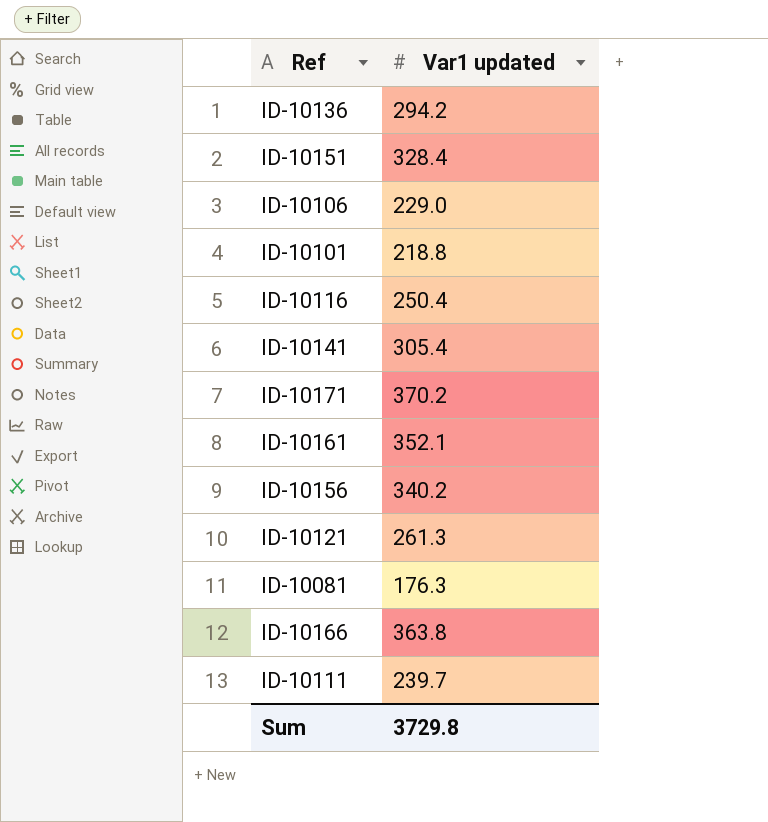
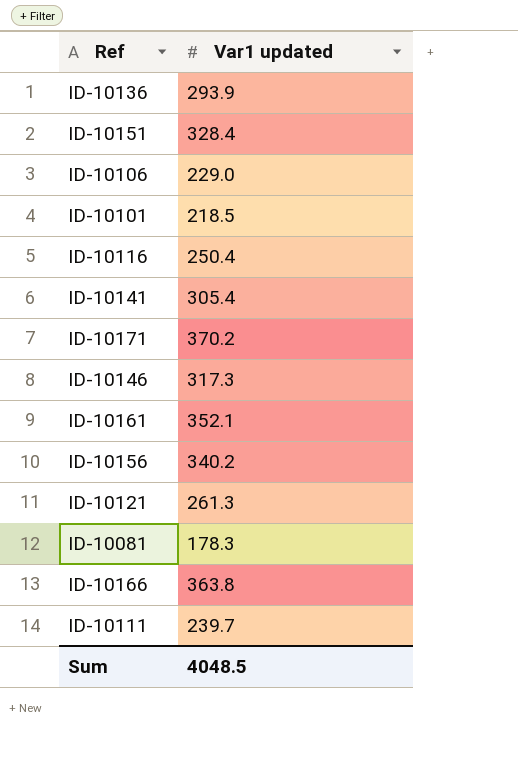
ID-10136 | Var1 updated: 294.2 -> 293.9
ID-10101 | Var1 updated: 218.8 -> 218.5
row ID-10146: none -> 317.3
ID-10081 | Var1 updated: 176.3 -> 178.3
Sum | Var1 updated: 3729.8 -> 4048.5

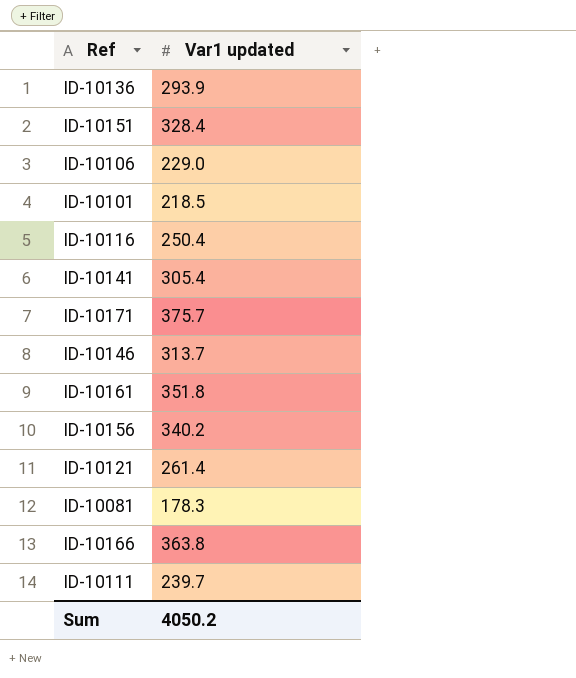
ID-10171 | Var1 updated: 370.2 -> 375.7
ID-10146 | Var1 updated: 317.3 -> 313.7
ID-10161 | Var1 updated: 352.1 -> 351.8
ID-10121 | Var1 updated: 261.3 -> 261.4
Sum | Var1 updated: 4048.5 -> 4050.2

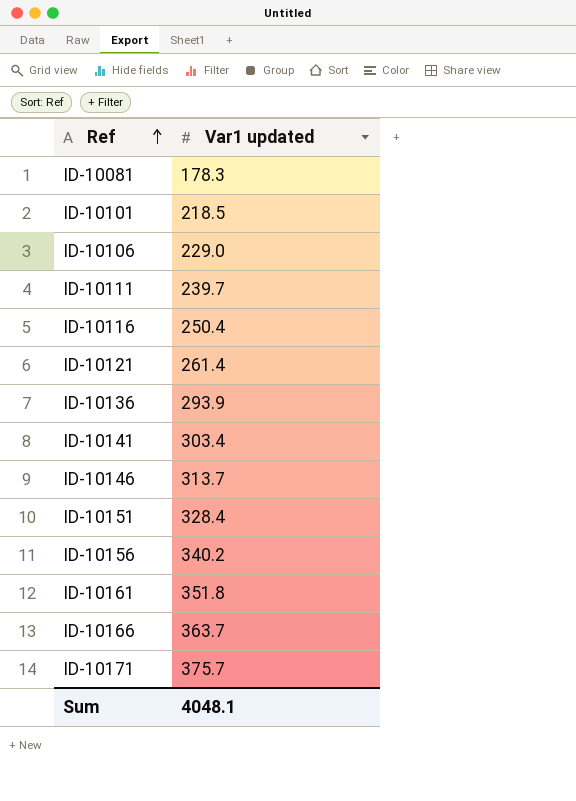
row order: none -> Ref ascending
ID-10141 | Var1 updated: 305.4 -> 303.4
ID-10166 | Var1 updated: 363.8 -> 363.7
Sum | Var1 updated: 4050.2 -> 4048.1

